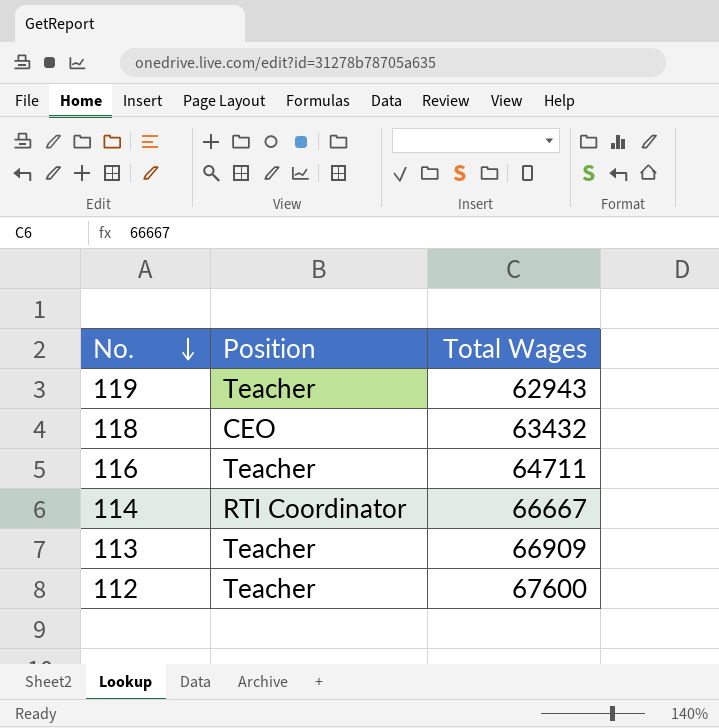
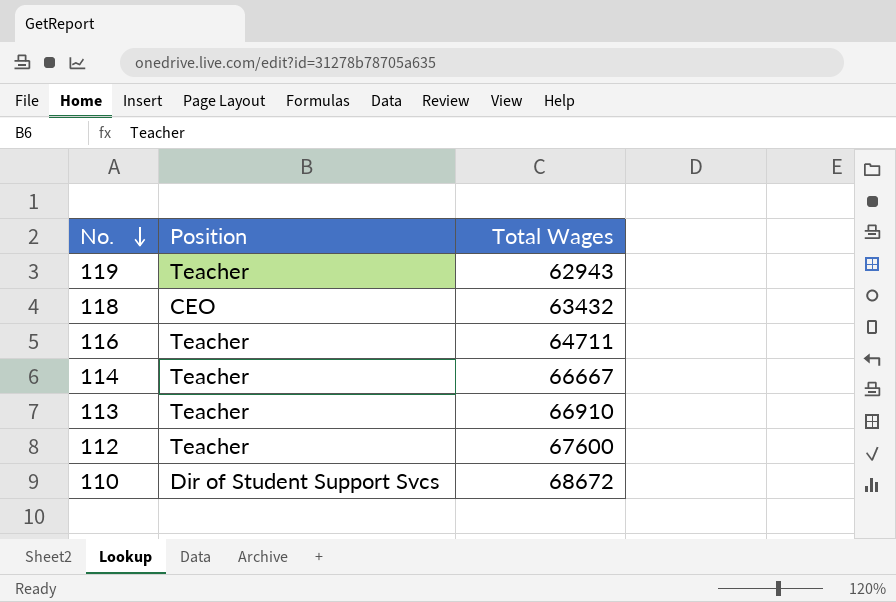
114 | Position: RTI Coordinator -> Teacher
113 | Total Wages: 66909 -> 66910
row 110: none -> Dir of Student Support Svcs | 68672

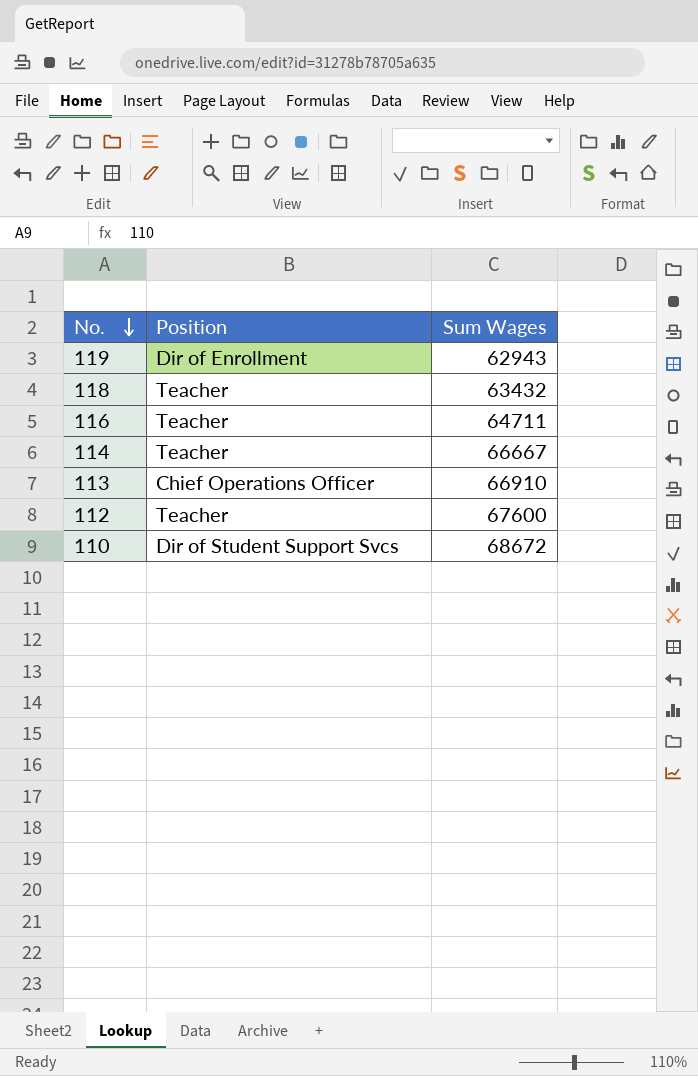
column name: Total Wages -> Sum Wages
119 | Position: Teacher -> Dir of Enrollment
118 | Position: CEO -> Teacher
113 | Position: Teacher -> Chief Operations Officer

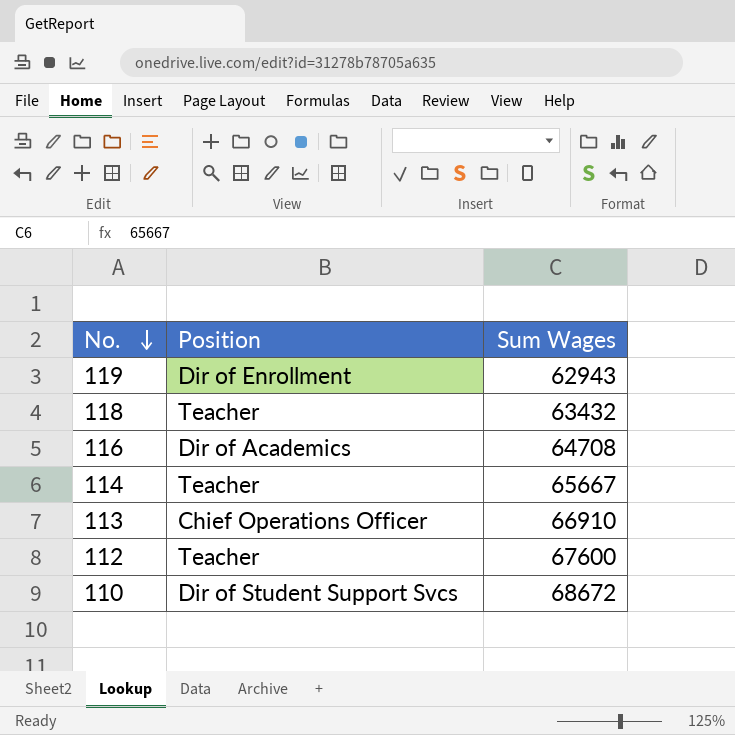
116 | Position: Teacher -> Dir of Academics
116 | Sum Wages: 64711 -> 64708
114 | Sum Wages: 66667 -> 65667

